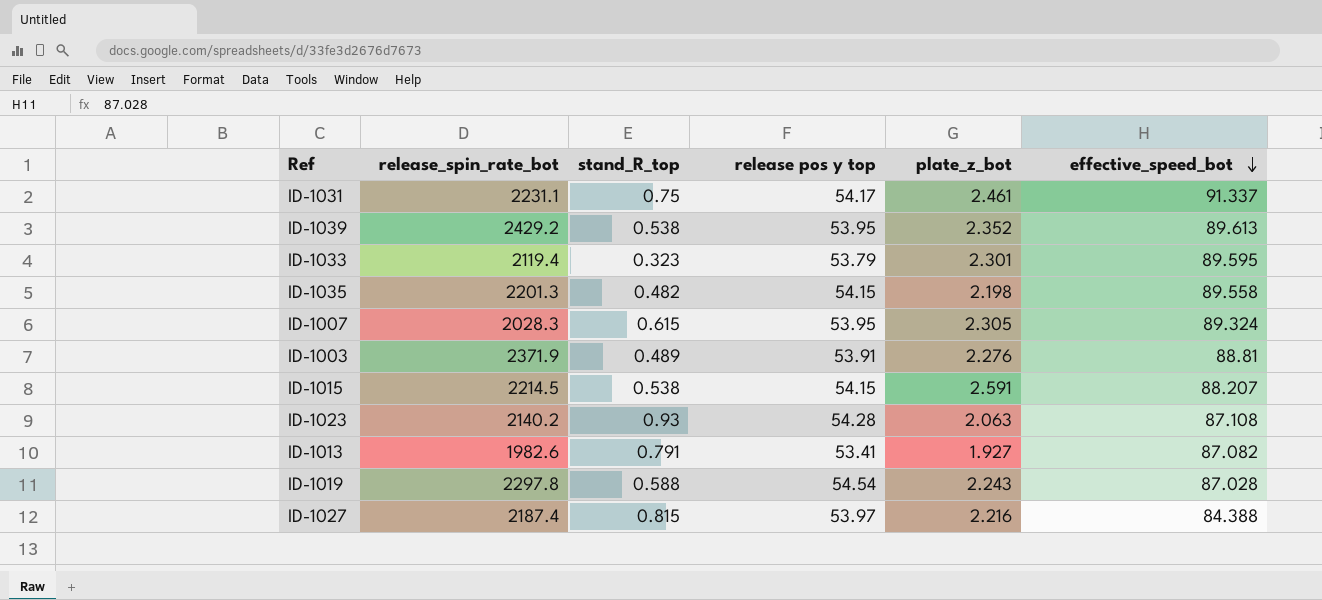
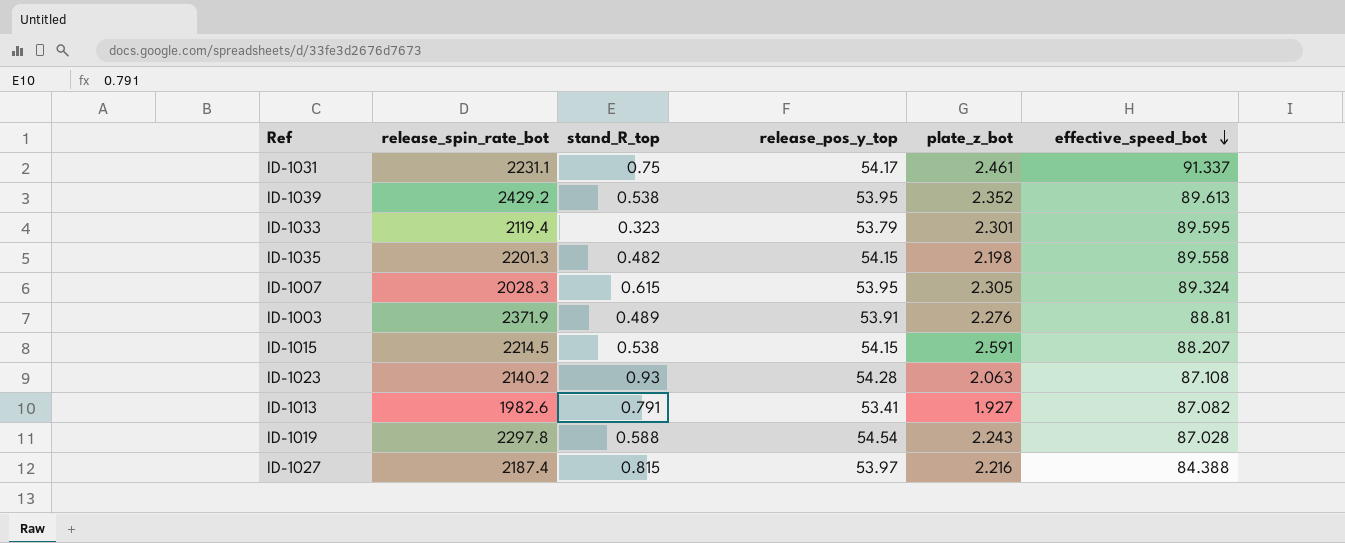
column name: release pos y top -> release_pos_y_top

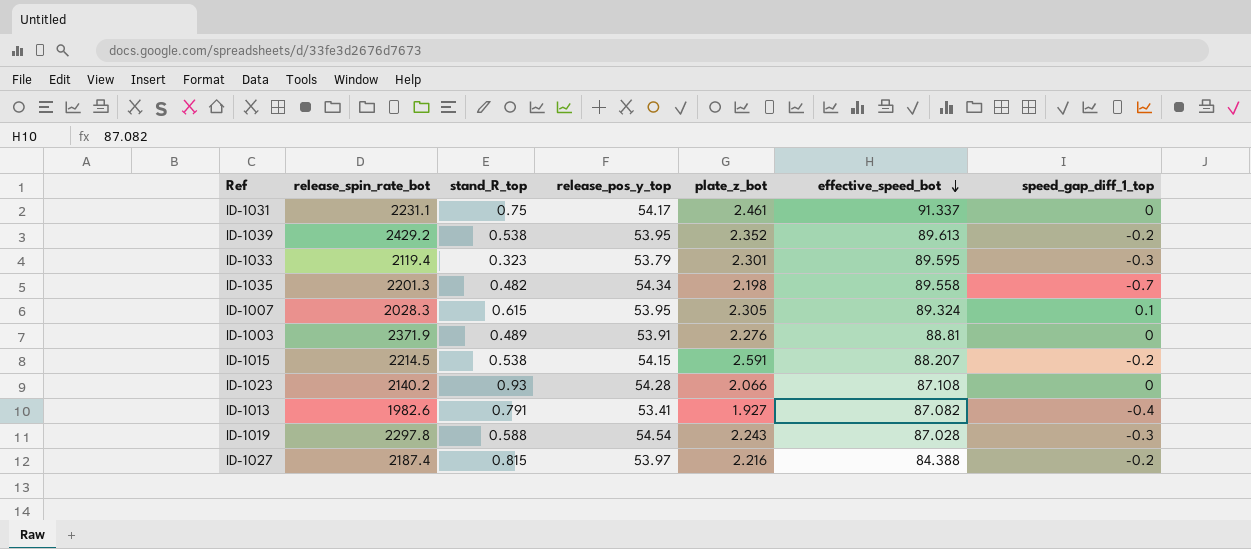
column speed_gap_diff_1_top | position: none -> 7
ID-1035 | release_pos_y_top: 54.15 -> 54.34
ID-1023 | plate_z_bot: 2.063 -> 2.066

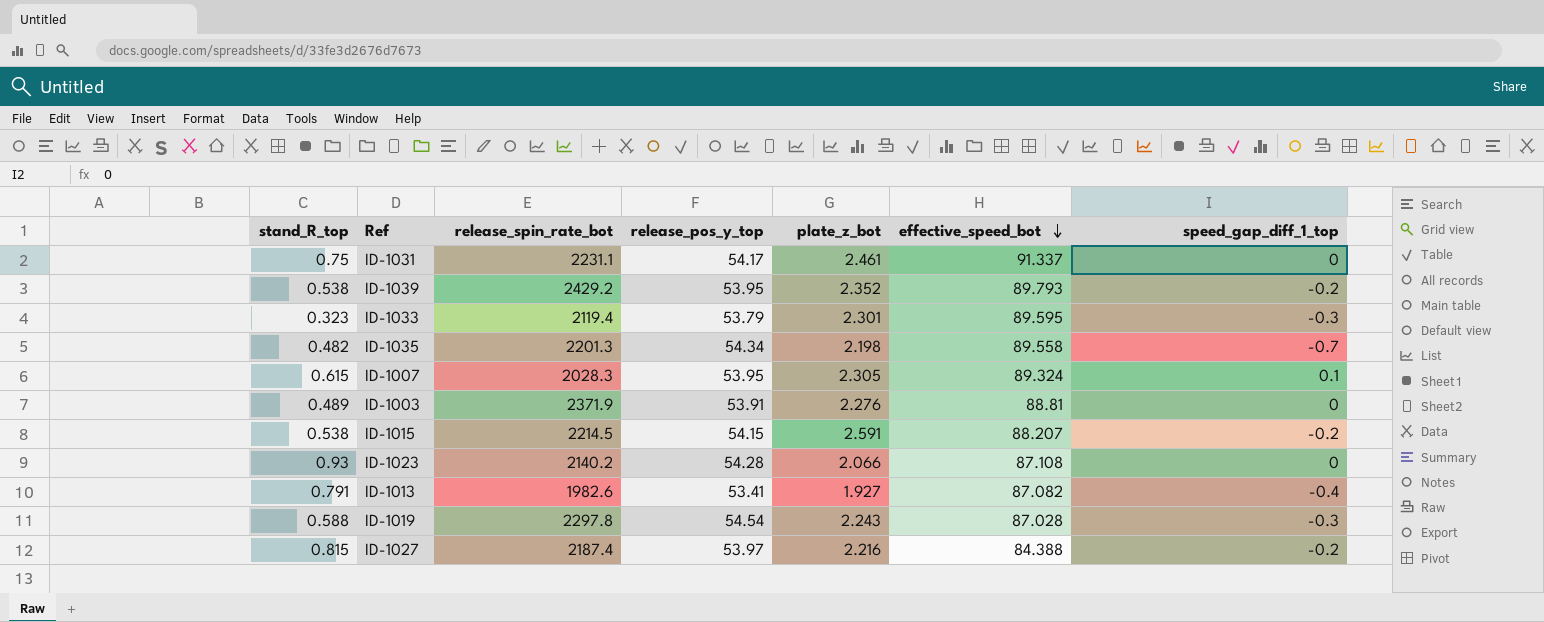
column stand_R_top | position: 3 -> 1
ID-1039 | effective_speed_bot: 89.613 -> 89.793

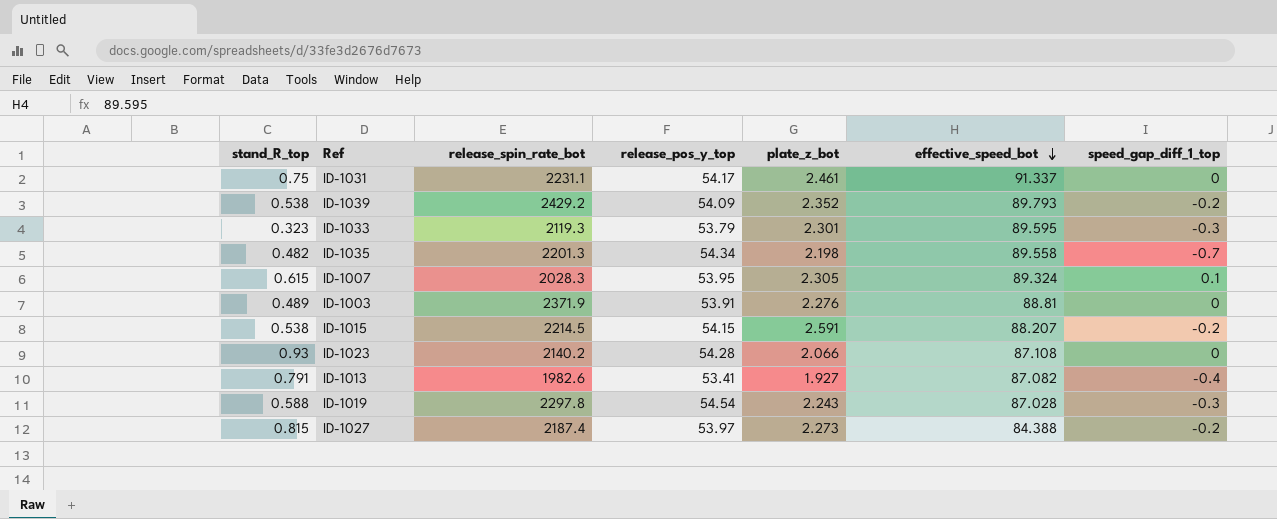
ID-1039 | release_pos_y_top: 53.95 -> 54.09
ID-1033 | release_spin_rate_bot: 2119.4 -> 2119.3
ID-1027 | plate_z_bot: 2.216 -> 2.273

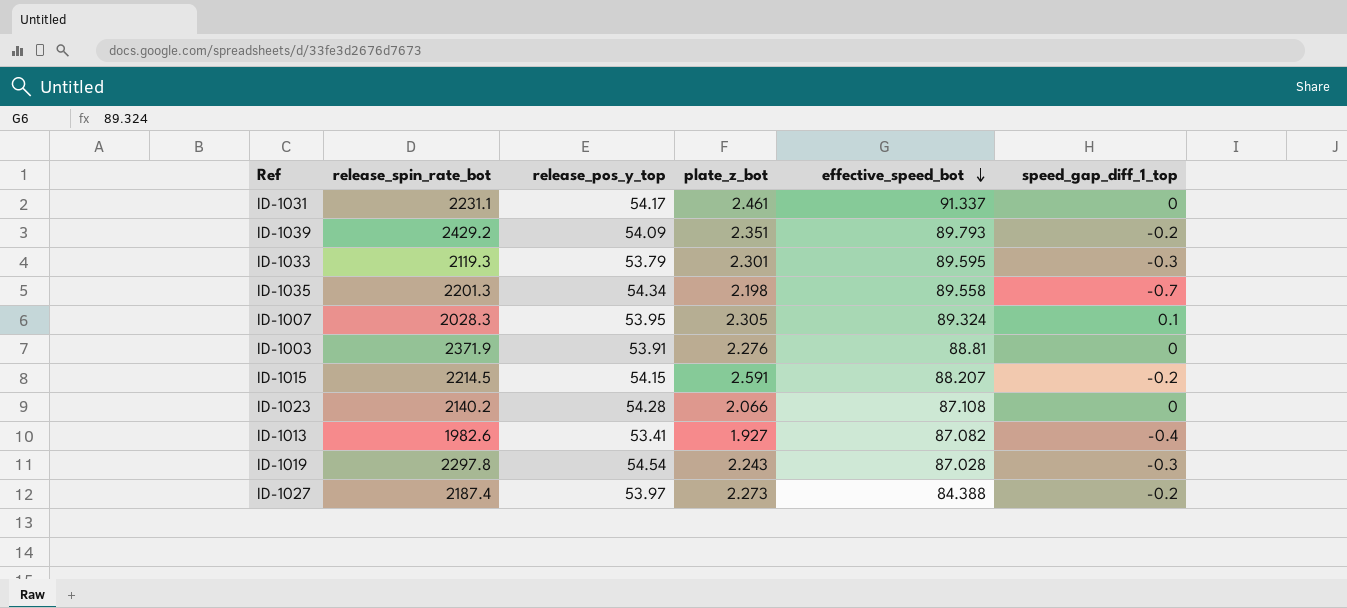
column stand_R_top | position: 1 -> none
ID-1039 | plate_z_bot: 2.352 -> 2.351

